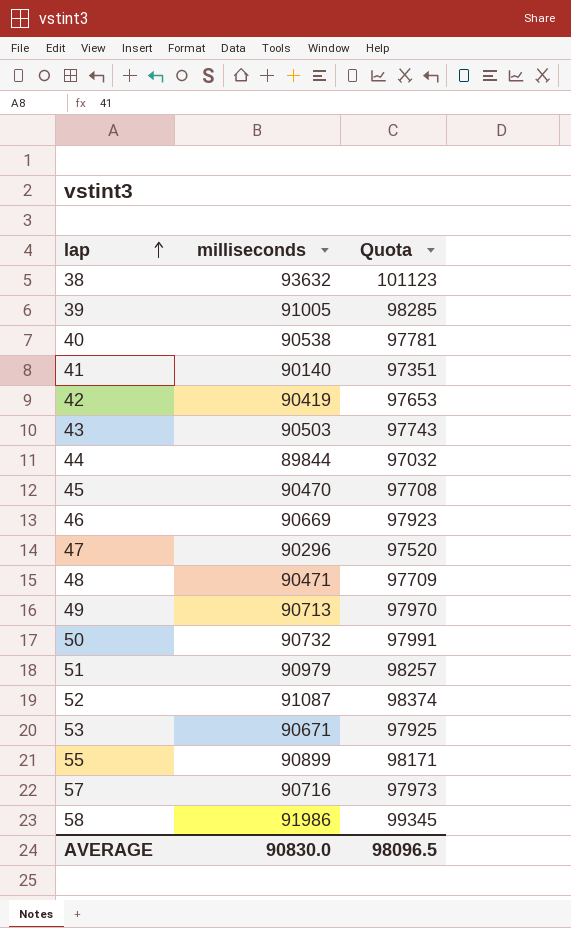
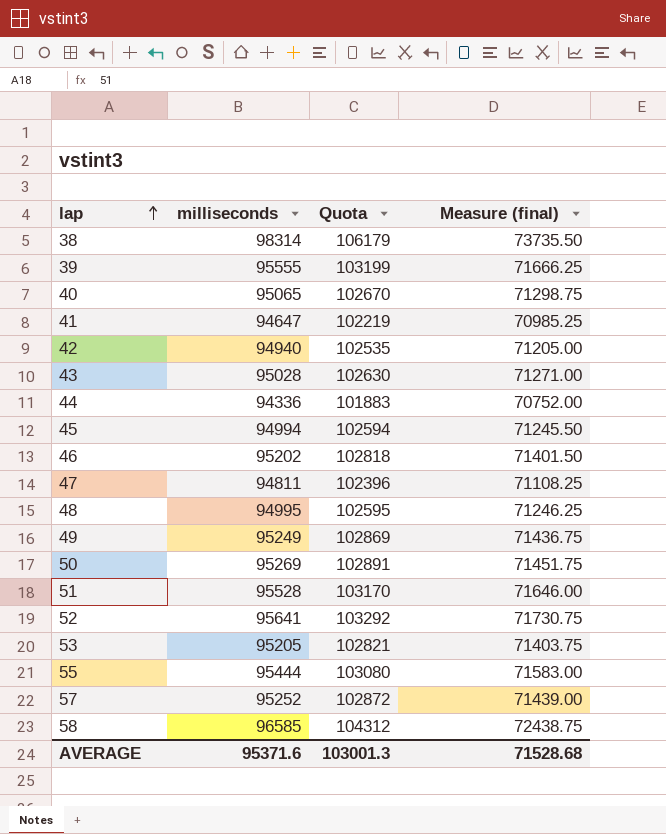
column Measure (final) | formula: none -> [milliseconds] * 0.75
38 | milliseconds: 93632 -> 98314
38 | Quota: 101123 -> 106179
39 | milliseconds: 91005 -> 95555
39 | Quota: 98285 -> 103199
40 | milliseconds: 90538 -> 95065
40 | Quota: 97781 -> 102670
41 | milliseconds: 90140 -> 94647
41 | Quota: 97351 -> 102219
42 | milliseconds: 90419 -> 94940
42 | Quota: 97653 -> 102535
43 | milliseconds: 90503 -> 95028
43 | Quota: 97743 -> 102630
44 | milliseconds: 89844 -> 94336
44 | Quota: 97032 -> 101883
45 | milliseconds: 90470 -> 94994
45 | Quota: 97708 -> 102594
46 | milliseconds: 90669 -> 95202
46 | Quota: 97923 -> 102818
47 | milliseconds: 90296 -> 94811
47 | Quota: 97520 -> 102396
48 | milliseconds: 90471 -> 94995
48 | Quota: 97709 -> 102595
49 | milliseconds: 90713 -> 95249
49 | Quota: 97970 -> 102869
50 | milliseconds: 90732 -> 95269
50 | Quota: 97991 -> 102891
51 | milliseconds: 90979 -> 95528
51 | Quota: 98257 -> 103170
52 | milliseconds: 91087 -> 95641
52 | Quota: 98374 -> 103292
53 | milliseconds: 90671 -> 95205
53 | Quota: 97925 -> 102821
55 | milliseconds: 90899 -> 95444
55 | Quota: 98171 -> 103080
57 | milliseconds: 90716 -> 95252
57 | Quota: 97973 -> 102872
58 | milliseconds: 91986 -> 96585
58 | Quota: 99345 -> 104312
AVERAGE | milliseconds: 90830.0 -> 95371.6
AVERAGE | Quota: 98096.5 -> 103001.3

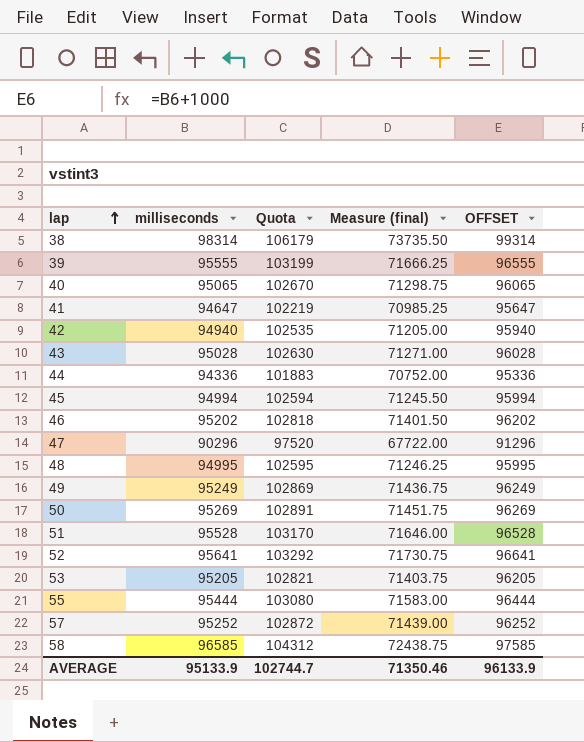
column OFFSET | formula: none -> [milliseconds] + 1000
47 | milliseconds: 94811 -> 90296
47 | Quota: 102396 -> 97520
47 | Measure (final): 71108.25 -> 67722.00
AVERAGE | milliseconds: 95371.6 -> 95133.9
AVERAGE | Quota: 103001.3 -> 102744.7
AVERAGE | Measure (final): 71528.68 -> 71350.46

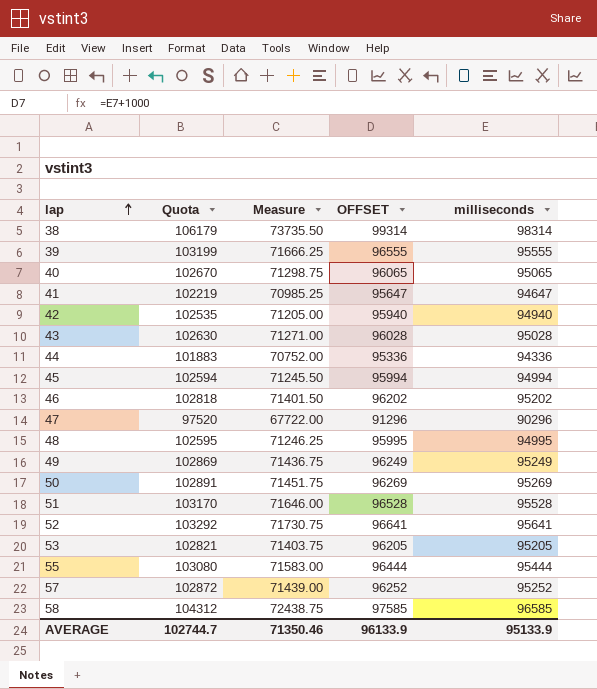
column name: Measure (final) -> Measure
column milliseconds | position: 2 -> 5

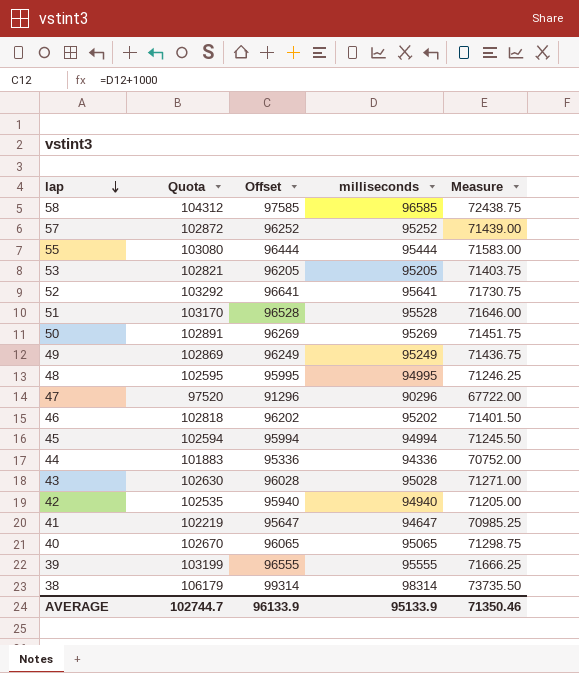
row order: lap ascending -> lap descending
column name: OFFSET -> Offset
column Measure | position: 3 -> 5

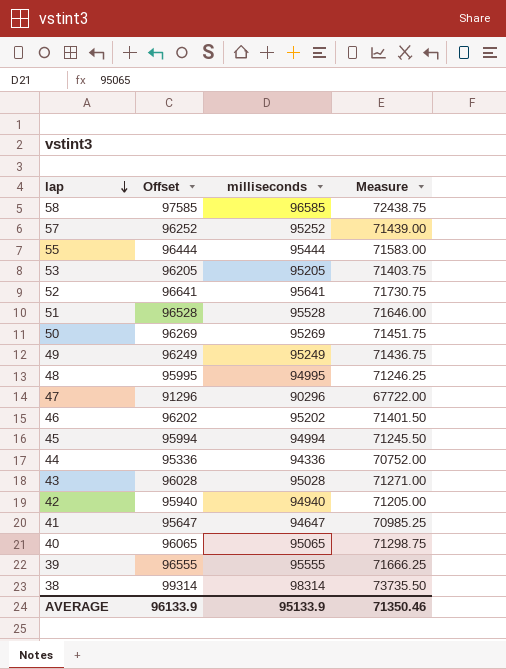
column Quota | formula: [milliseconds] * 1.08 -> none

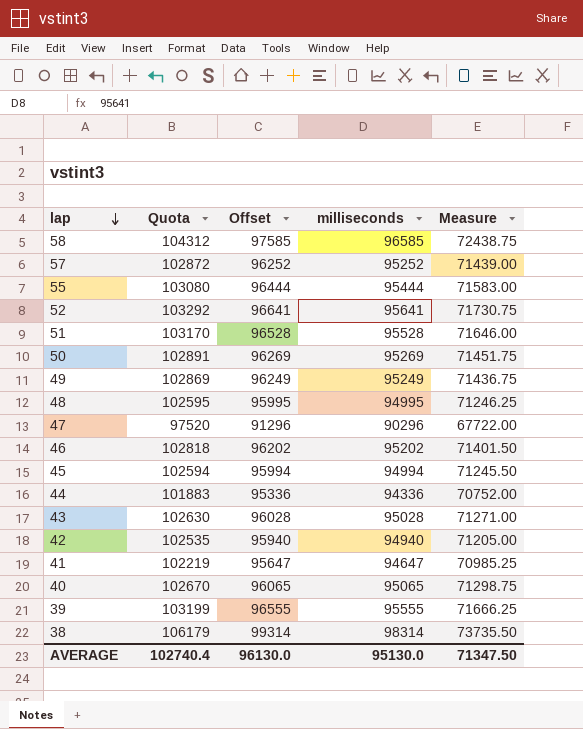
column Quota | formula: none -> [milliseconds] * 1.08
row 53: 96205 | 95205 | 71403.75 -> none
AVERAGE | Offset: 96133.9 -> 96130.0
AVERAGE | milliseconds: 95133.9 -> 95130.0
AVERAGE | Measure: 71350.46 -> 71347.50

